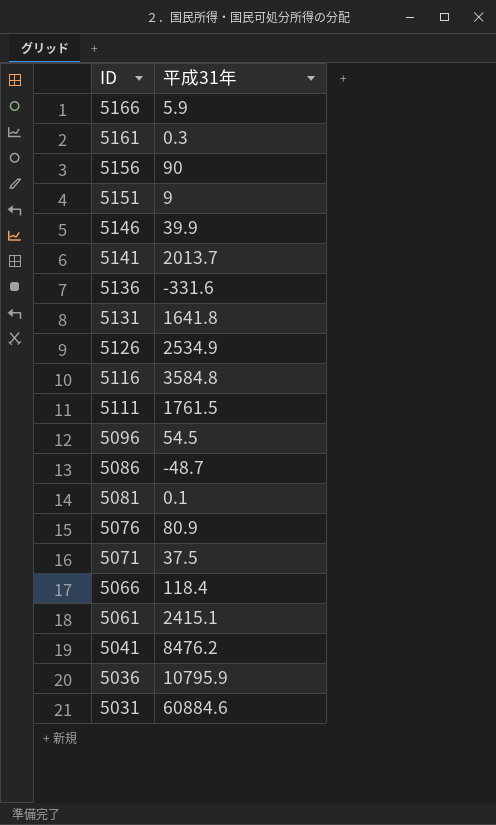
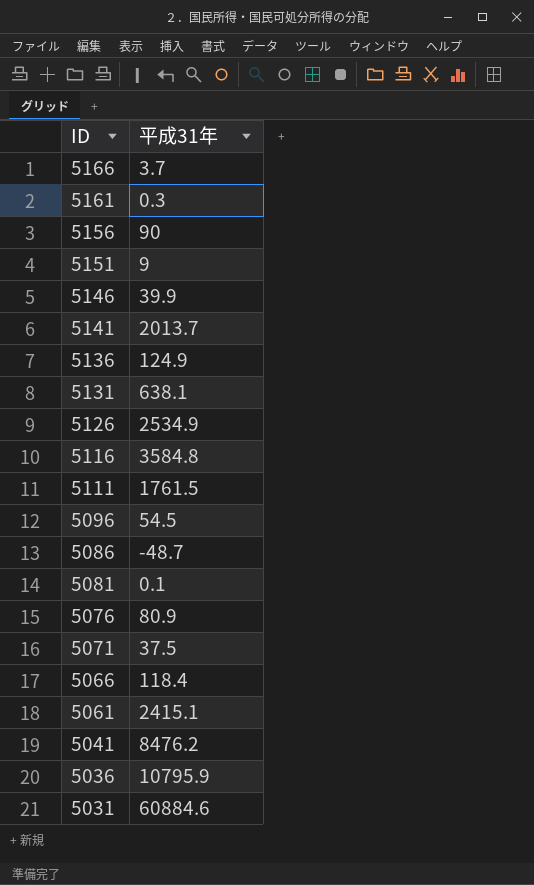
5166 | 平成31年: 5.9 -> 3.7
5136 | 平成31年: -331.6 -> 124.9
5131 | 平成31年: 1641.8 -> 638.1

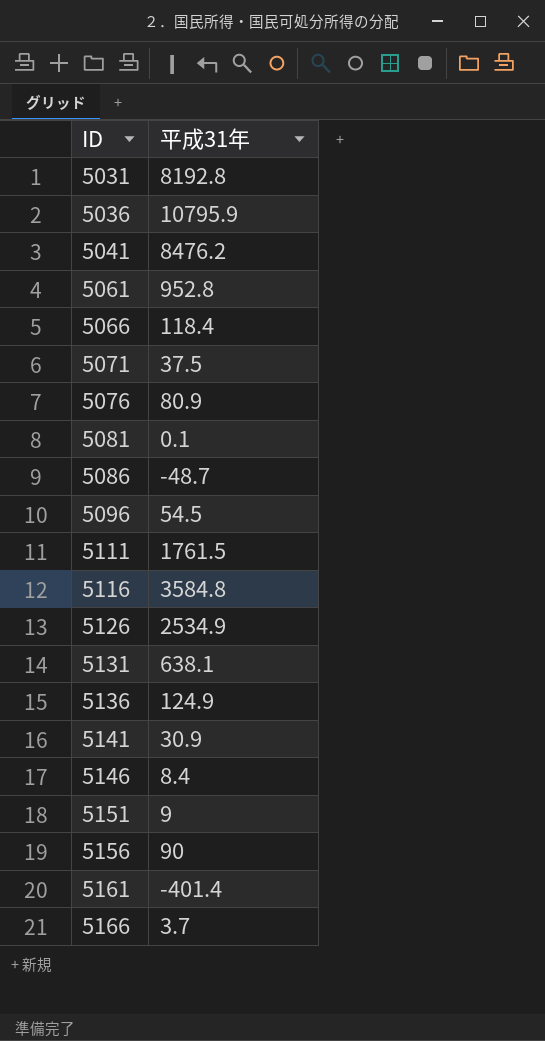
row order: ID descending -> ID ascending
5031 | 平成31年: 60884.6 -> 8192.8
5061 | 平成31年: 2415.1 -> 952.8
5141 | 平成31年: 2013.7 -> 30.9
5146 | 平成31年: 39.9 -> 8.4
5161 | 平成31年: 0.3 -> -401.4

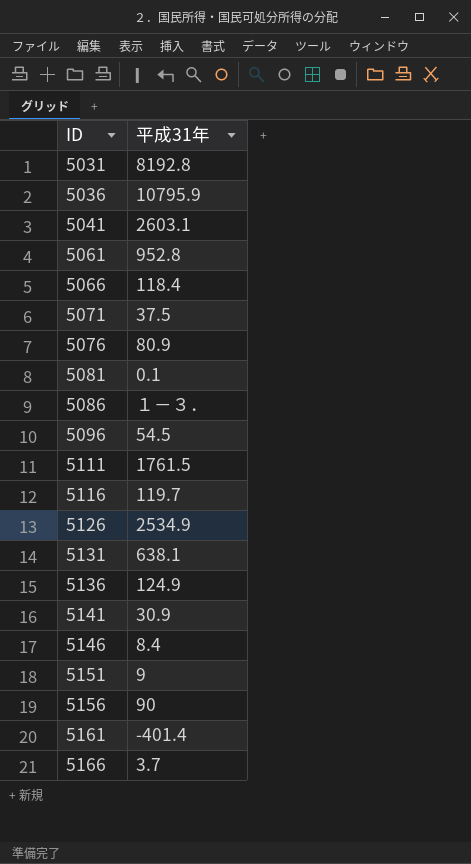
5041 | 平成31年: 8476.2 -> 2603.1
5086 | 平成31年: -48.7 -> １－３．
5116 | 平成31年: 3584.8 -> 119.7

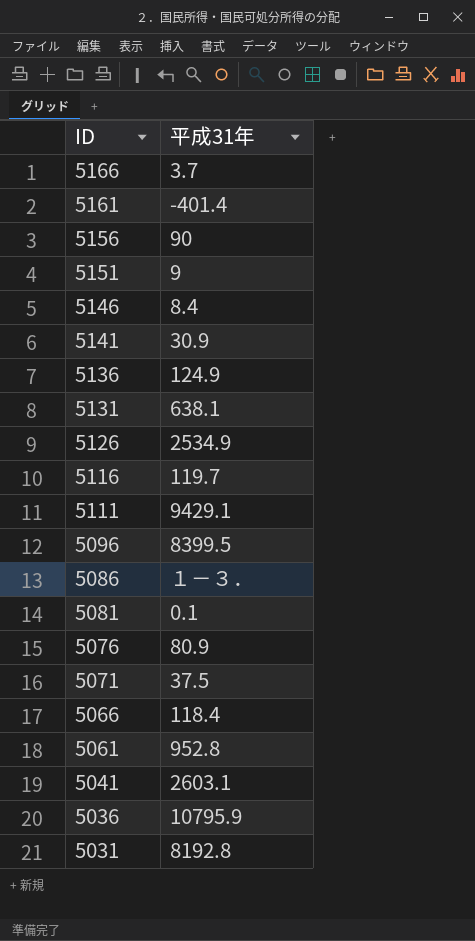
row order: ID ascending -> ID descending
5111 | 平成31年: 1761.5 -> 9429.1
5096 | 平成31年: 54.5 -> 8399.5

